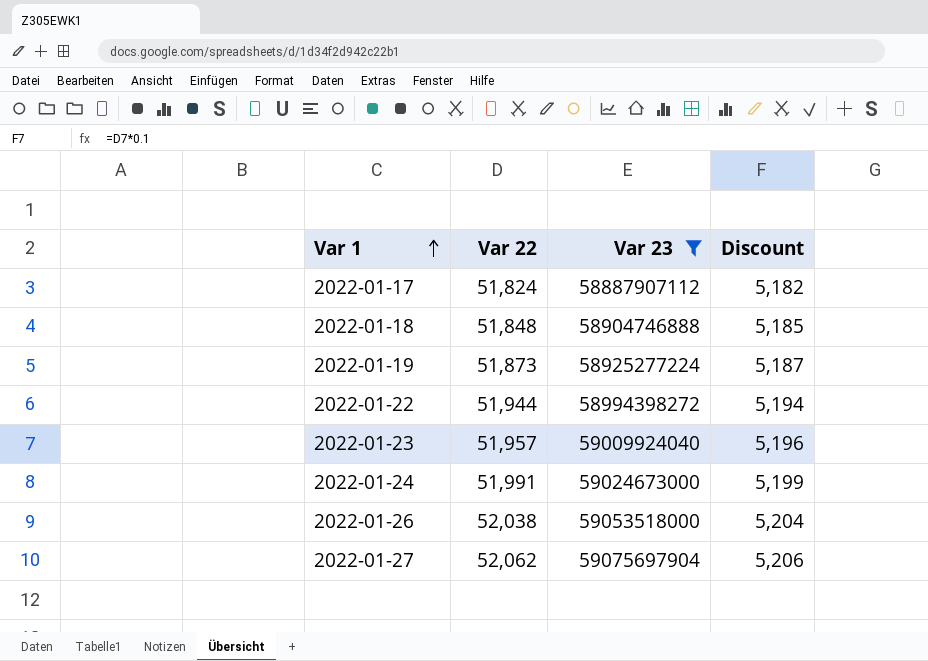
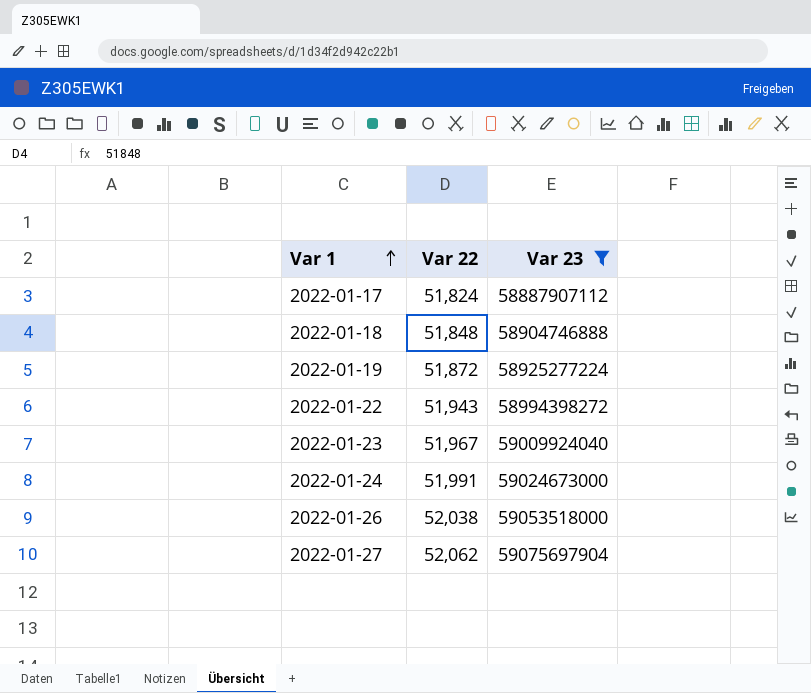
column Discount | formula: [Var 22] * 0.1 -> none
2022-01-19 | Var 22: 51,873 -> 51,872
2022-01-22 | Var 22: 51,944 -> 51,943
2022-01-23 | Var 22: 51,957 -> 51,967

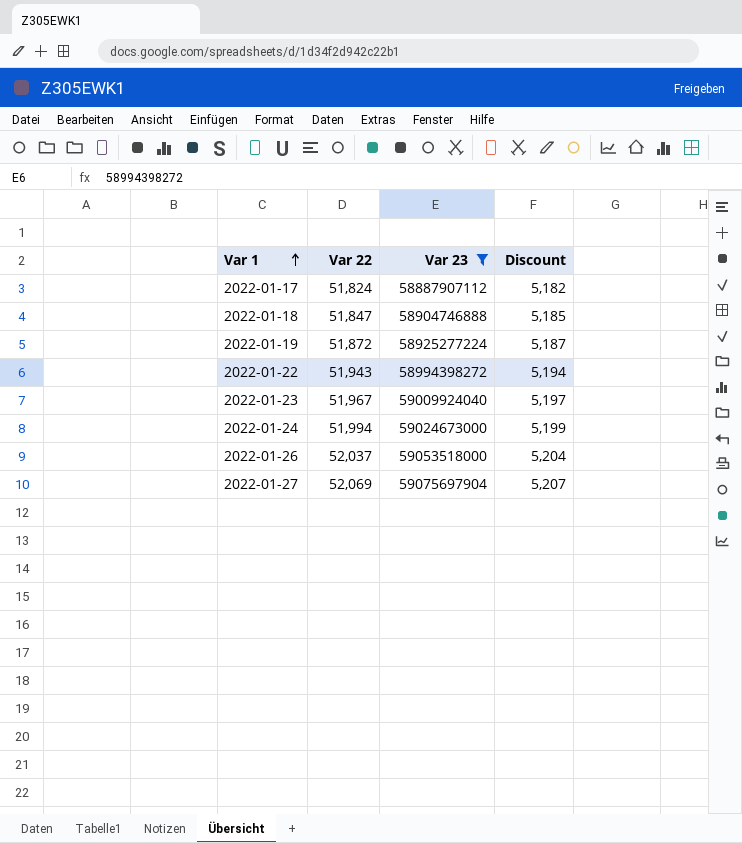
column Discount | formula: none -> [Var 22] * 0.1
2022-01-18 | Var 22: 51,848 -> 51,847
2022-01-24 | Var 22: 51,991 -> 51,994
2022-01-26 | Var 22: 52,038 -> 52,037
2022-01-27 | Var 22: 52,062 -> 52,069

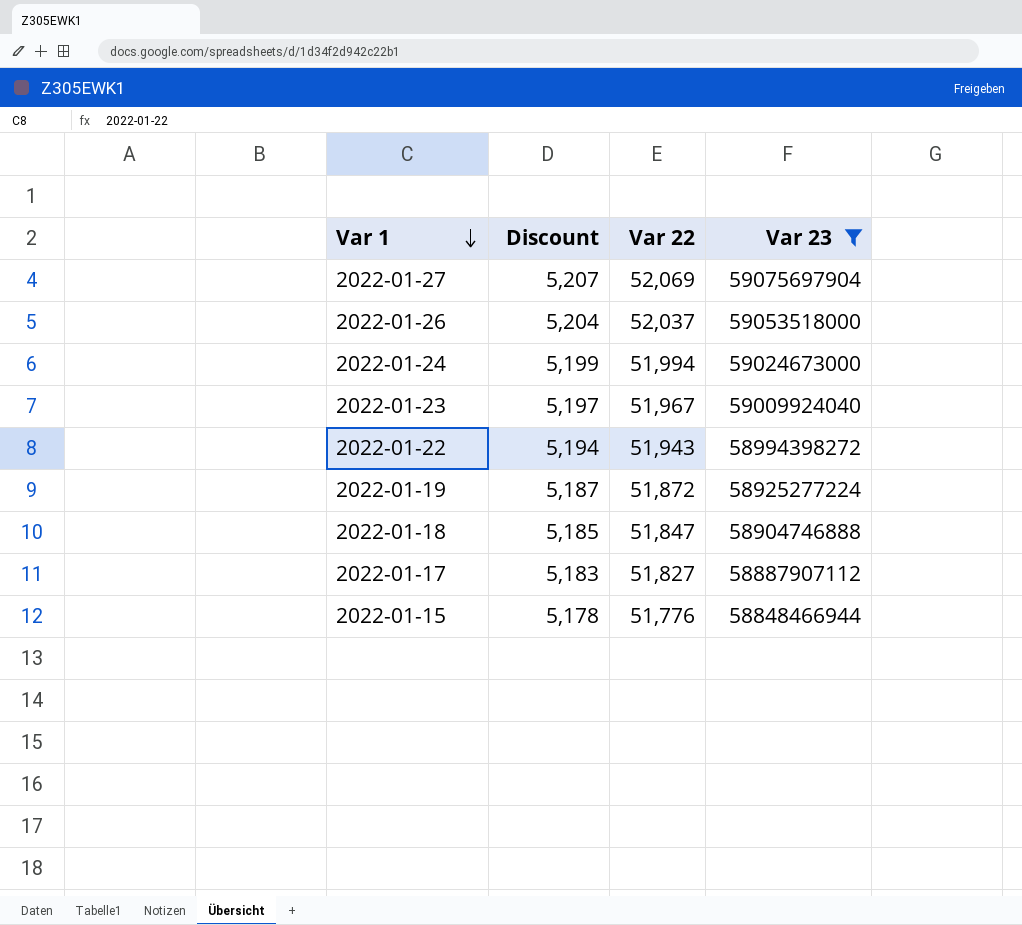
row order: Var 1 ascending -> Var 1 descending
column Discount | position: 4 -> 2
2022-01-17 | Discount: 5,182 -> 5,183
2022-01-17 | Var 22: 51,824 -> 51,827
row 2022-01-15: none -> 5,178 | 51,776 | 58848466944

